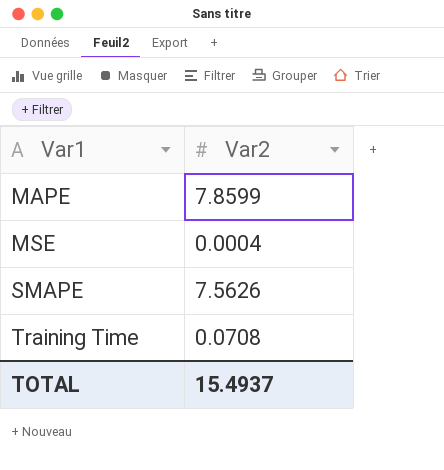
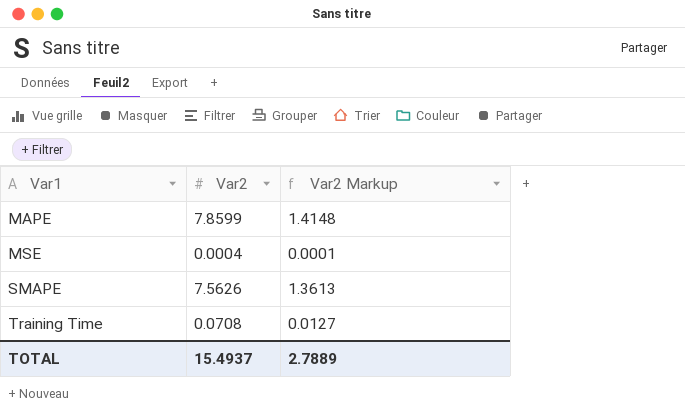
column Var2 Markup | formula: none -> [Var2] * 0.18

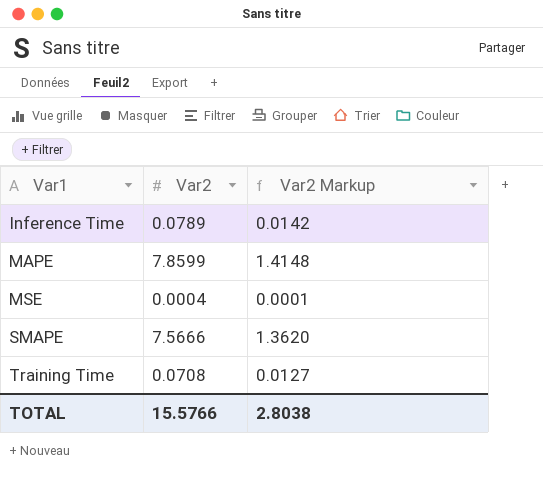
row Inference Time: none -> 0.0789 | 0.0142
SMAPE | Var2: 7.5626 -> 7.5666
SMAPE | Var2 Markup: 1.3613 -> 1.3620
TOTAL | Var2: 15.4937 -> 15.5766
TOTAL | Var2 Markup: 2.7889 -> 2.8038

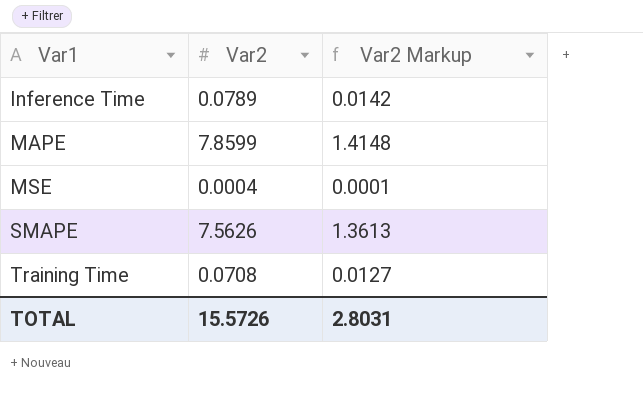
SMAPE | Var2: 7.5666 -> 7.5626
SMAPE | Var2 Markup: 1.3620 -> 1.3613
TOTAL | Var2: 15.5766 -> 15.5726
TOTAL | Var2 Markup: 2.8038 -> 2.8031

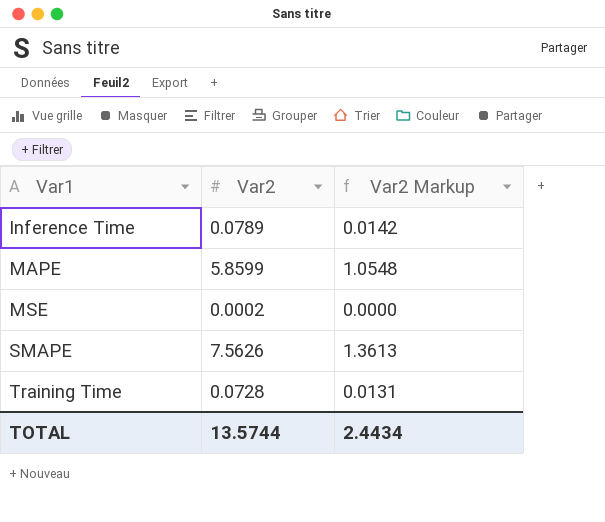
MAPE | Var2: 7.8599 -> 5.8599
MAPE | Var2 Markup: 1.4148 -> 1.0548
MSE | Var2: 0.0004 -> 0.0002
MSE | Var2 Markup: 0.0001 -> 0.0000
Training Time | Var2: 0.0708 -> 0.0728
Training Time | Var2 Markup: 0.0127 -> 0.0131
TOTAL | Var2: 15.5726 -> 13.5744
TOTAL | Var2 Markup: 2.8031 -> 2.4434

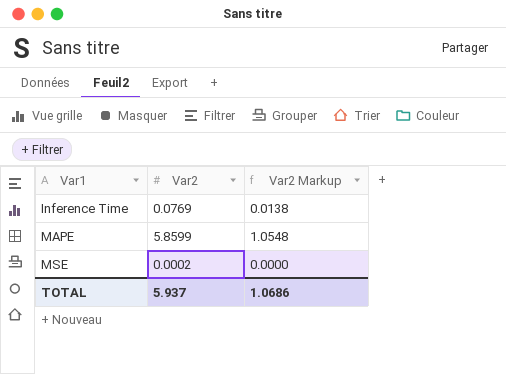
row SMAPE: 7.5626 | 1.3613 -> none
row Training Time: 0.0728 | 0.0131 -> none
Inference Time | Var2: 0.0789 -> 0.0769
Inference Time | Var2 Markup: 0.0142 -> 0.0138
TOTAL | Var2: 13.5744 -> 5.937
TOTAL | Var2 Markup: 2.4434 -> 1.0686

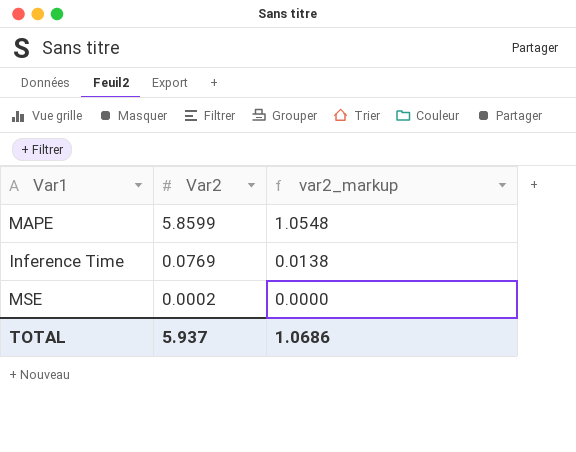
row order: Var1 ascending -> Var2 descending
column name: Var2 Markup -> var2_markup

